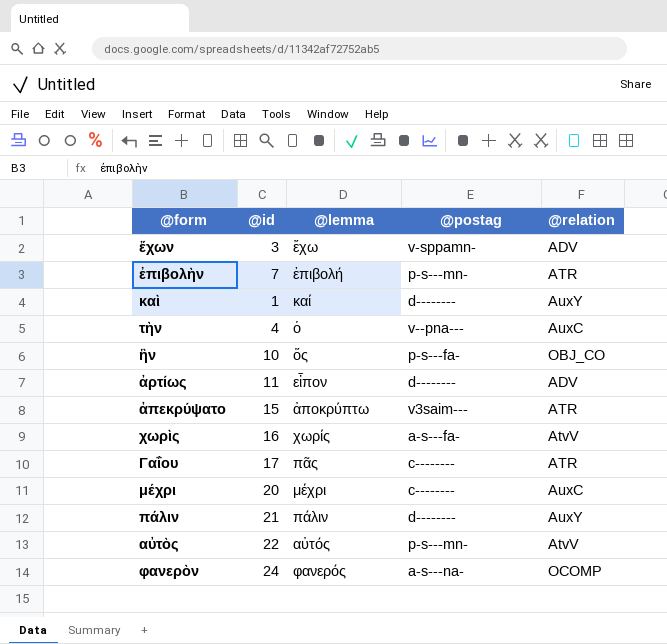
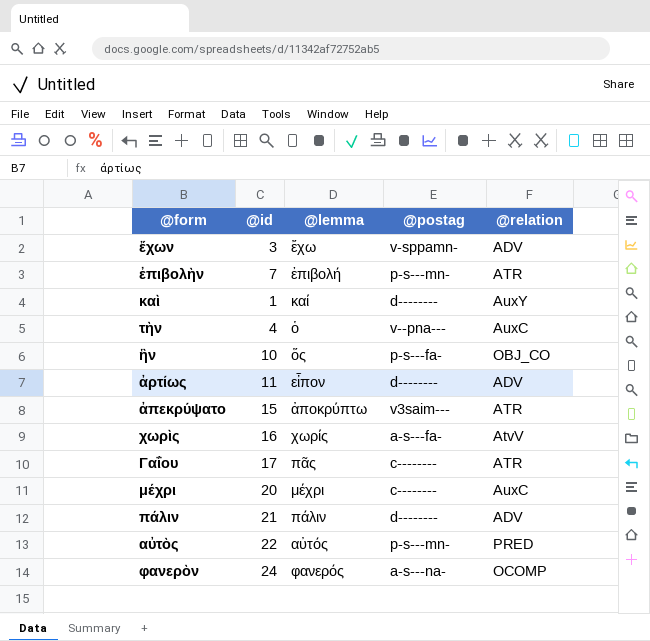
πάλιν | @relation: AuxY -> ADV
αὐτὸς | @relation: AtvV -> PRED

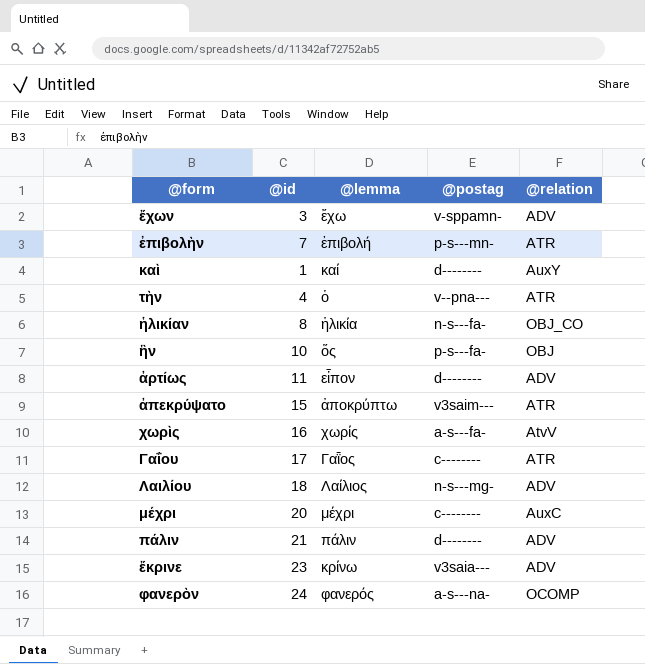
row αὐτὸς: 22 | αὐτός | p-s---mn- | PRED -> none
τὴν | @relation: AuxC -> ATR
row ἡλικίαν: none -> 8 | ἡλικία | n-s---fa- | OBJ_CO
ἣν | @relation: OBJ_CO -> OBJ
Γαΐου | @lemma: πᾶς -> Γαῗος
row Λαιλίου: none -> 18 | Λαίλιος | n-s---mg- | ADV
row ἔκρινε: none -> 23 | κρίνω | v3saia--- | ADV

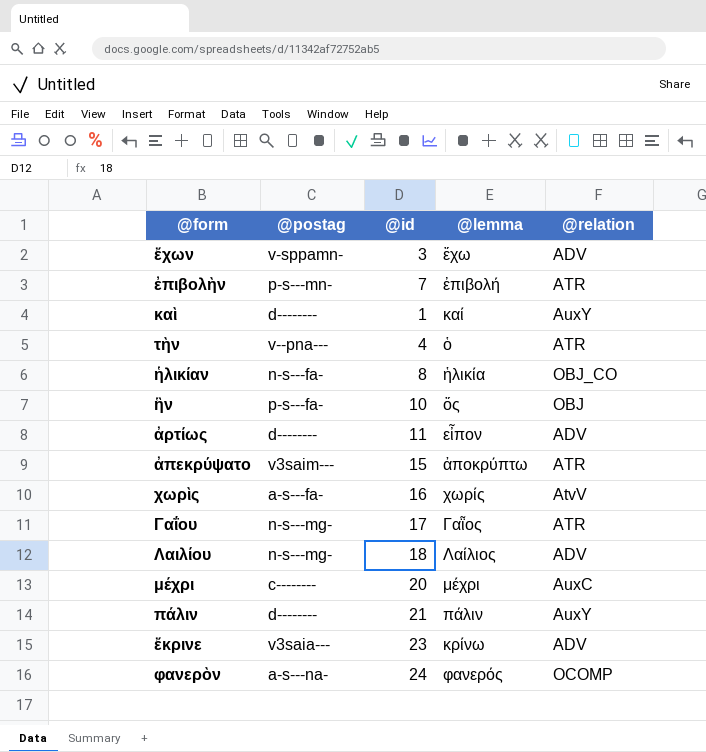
column @postag | position: 4 -> 2
Γαΐου | @postag: c-------- -> n-s---mg-
πάλιν | @relation: ADV -> AuxY

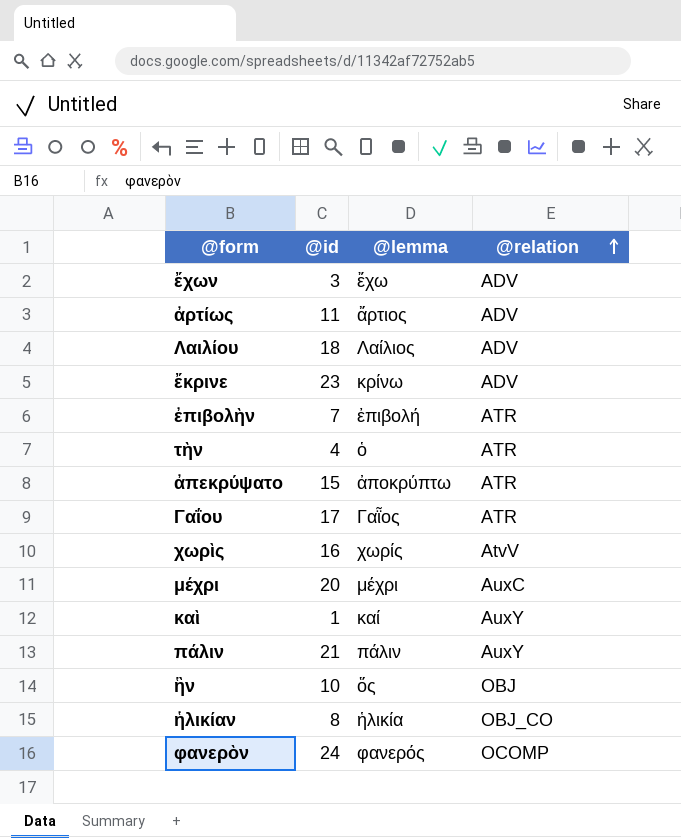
row order: none -> @relation ascending
column @postag | position: 2 -> none
ἀρτίως | @lemma: εἶπον -> ἄρτιος

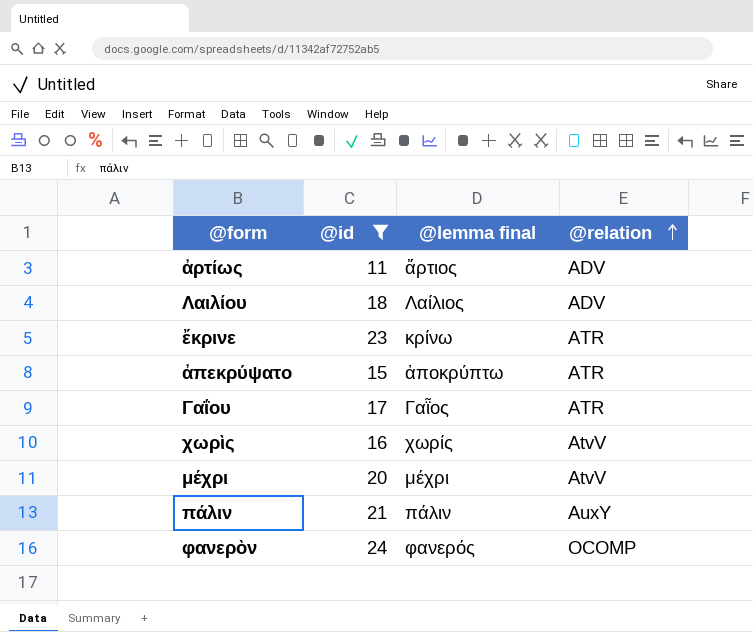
filter: none -> @id >= 11
column name: @lemma -> @lemma final
ἔκρινε | @relation: ADV -> ATR
μέχρι | @relation: AuxC -> AtvV

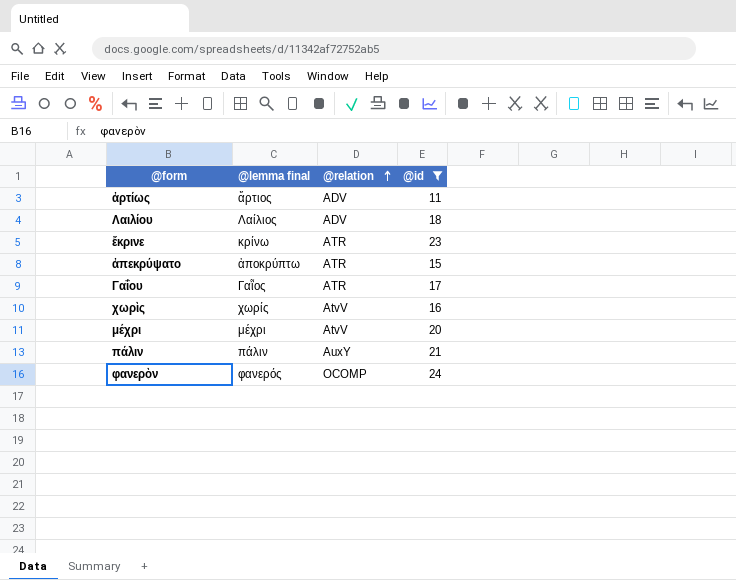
column @id | position: 2 -> 4

